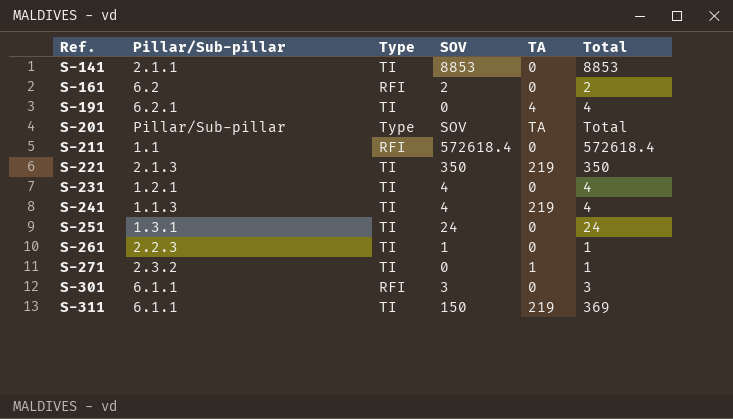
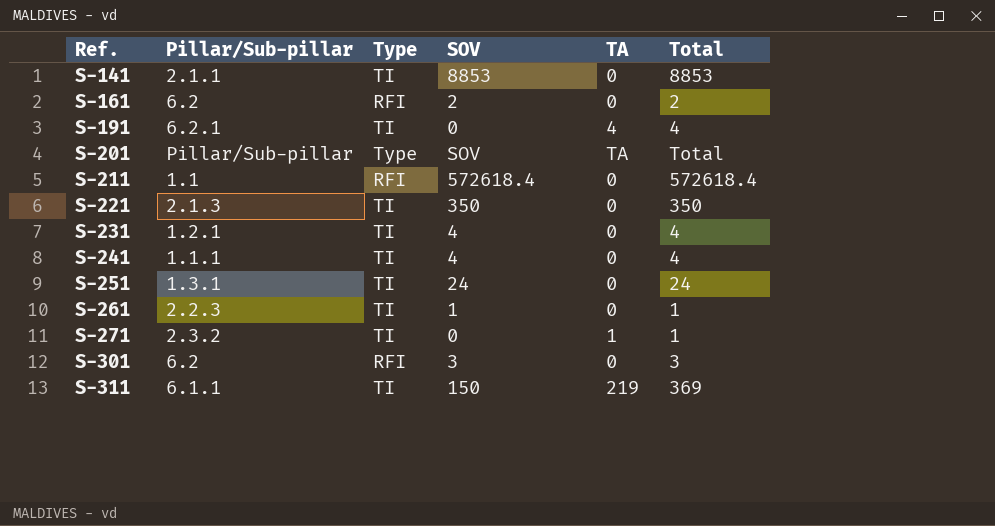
S-221 | TA: 219 -> 0
S-241 | Pillar/Sub-pillar: 1.1.3 -> 1.1.1
S-241 | TA: 219 -> 0
S-301 | Pillar/Sub-pillar: 6.1.1 -> 6.2

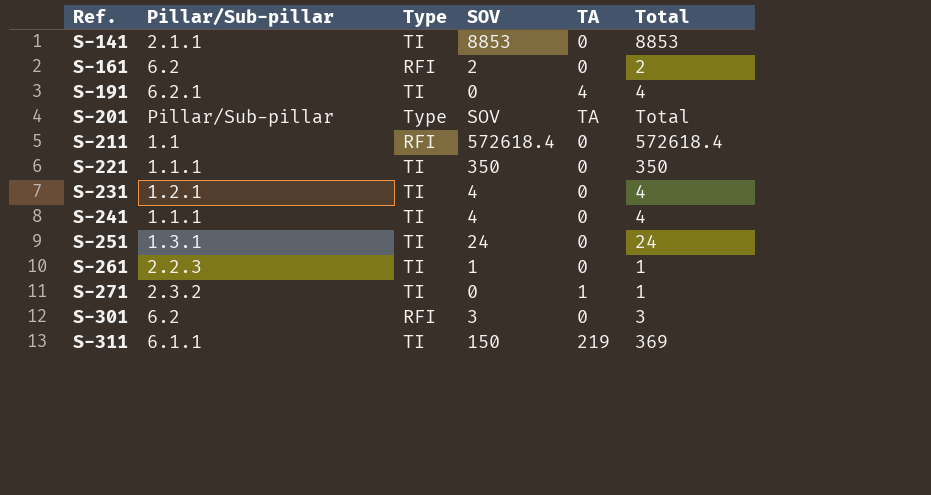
S-221 | Pillar/Sub-pillar: 2.1.3 -> 1.1.1

